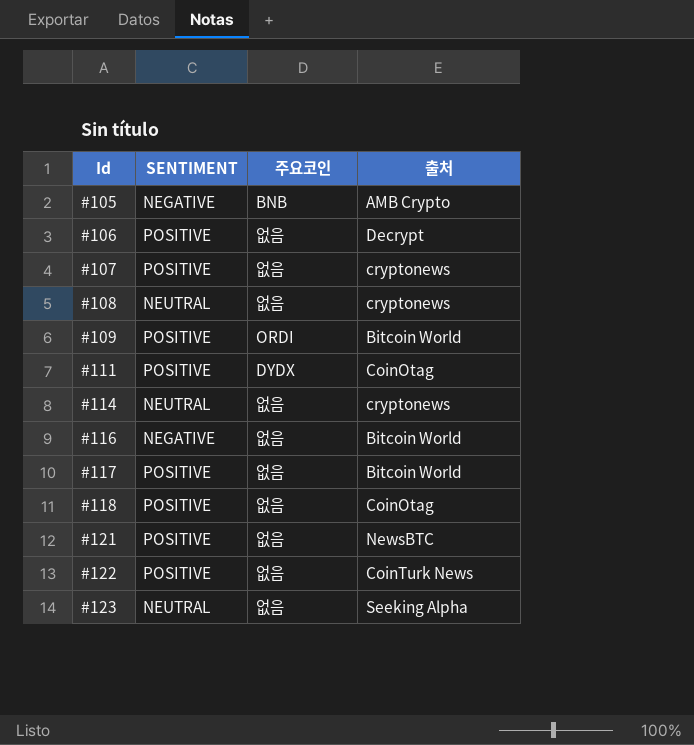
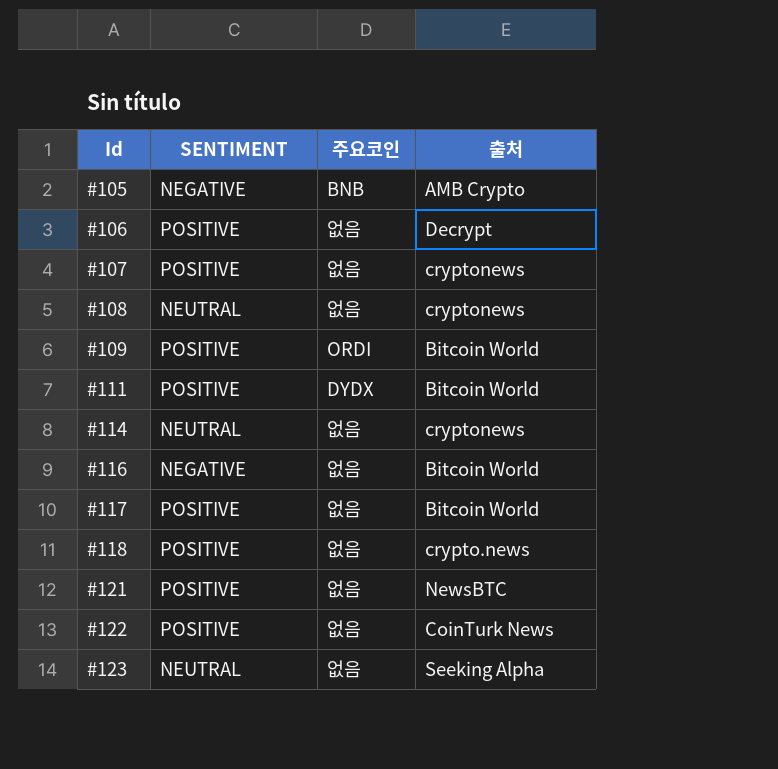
#111 | 출처: CoinOtag -> Bitcoin World
#118 | 출처: CoinOtag -> crypto.news

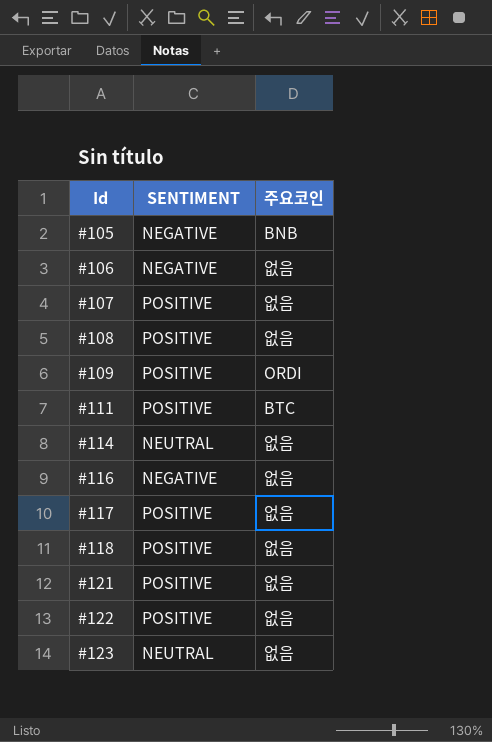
column 출처 | position: 4 -> none
#106 | SENTIMENT: POSITIVE -> NEGATIVE
#108 | SENTIMENT: NEUTRAL -> POSITIVE
#111 | 주요코인: DYDX -> BTC

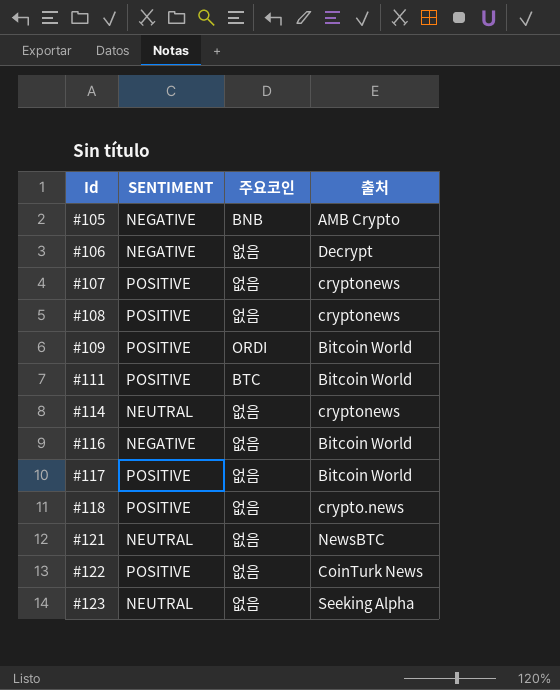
column 출처 | position: none -> 4
#121 | SENTIMENT: POSITIVE -> NEUTRAL

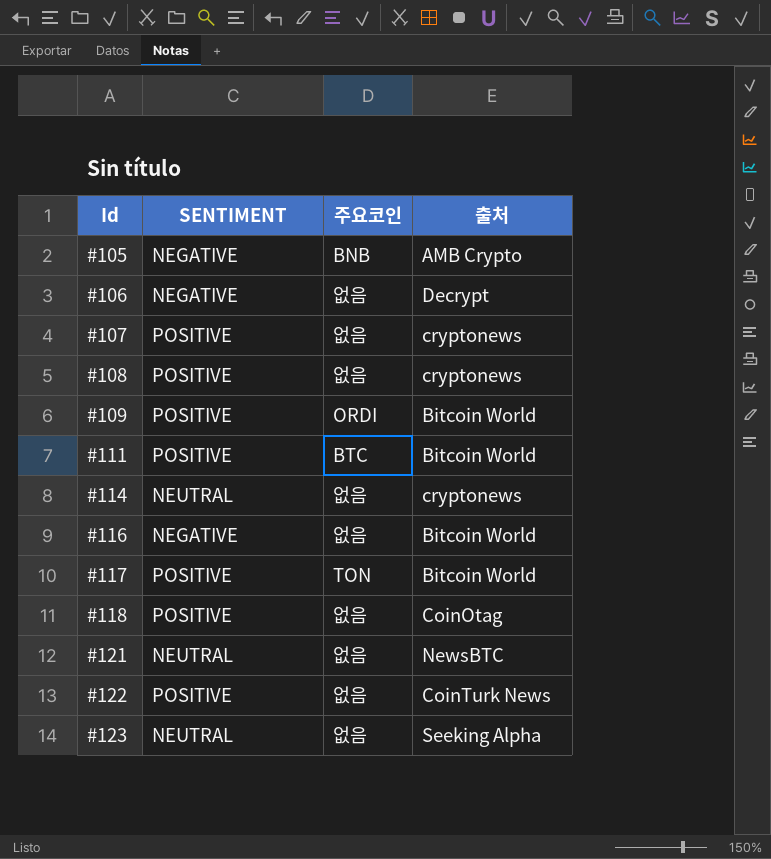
#117 | 주요코인: 없음 -> TON
#118 | 출처: crypto.news -> CoinOtag

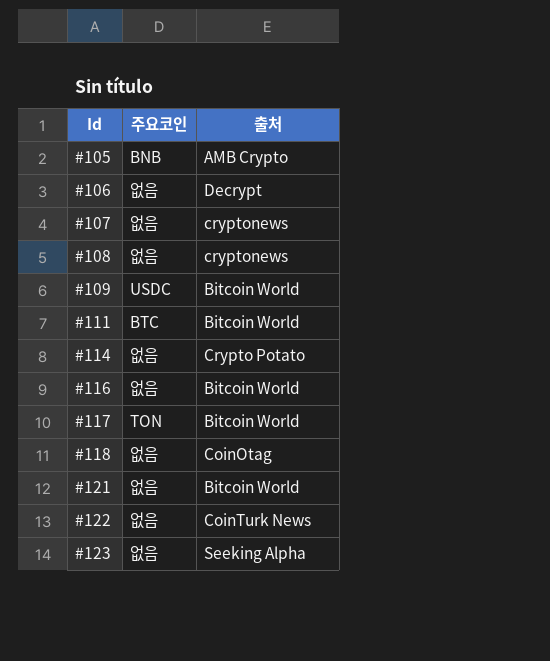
column SENTIMENT | position: 2 -> none
#109 | 주요코인: ORDI -> USDC
#114 | 출처: cryptonews -> Crypto Potato
#121 | 출처: NewsBTC -> Bitcoin World

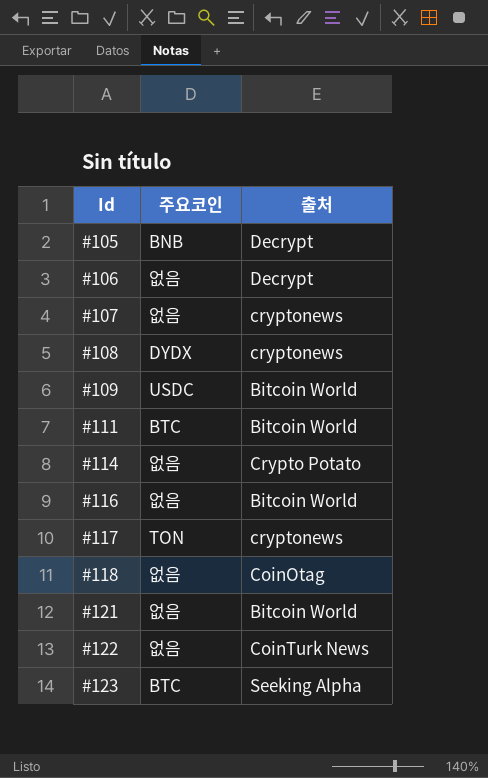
#105 | 출처: AMB Crypto -> Decrypt
#108 | 주요코인: 없음 -> DYDX
#117 | 출처: Bitcoin World -> cryptonews
#123 | 주요코인: 없음 -> BTC

